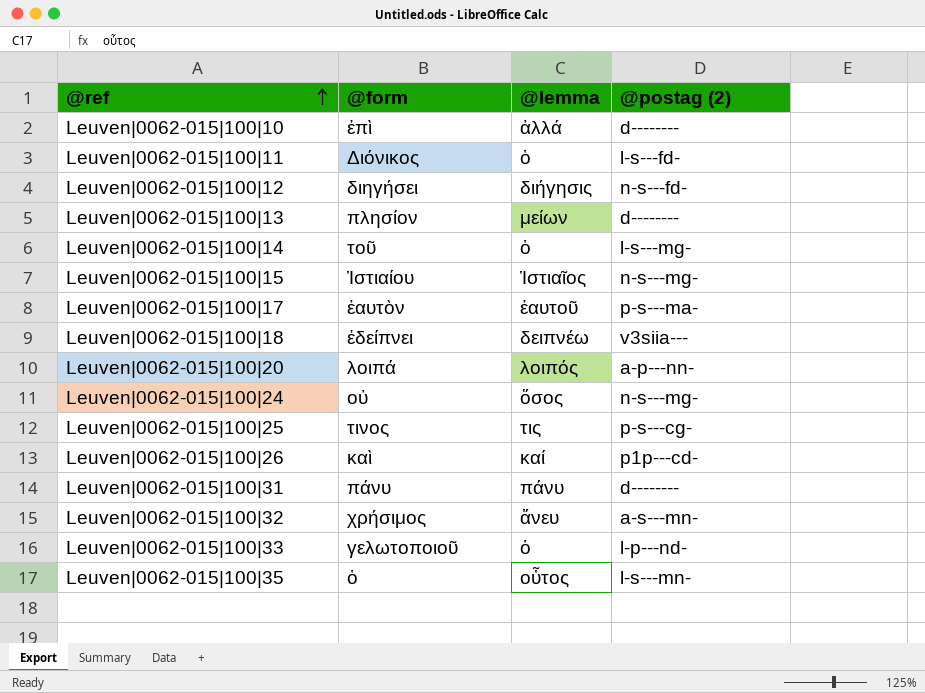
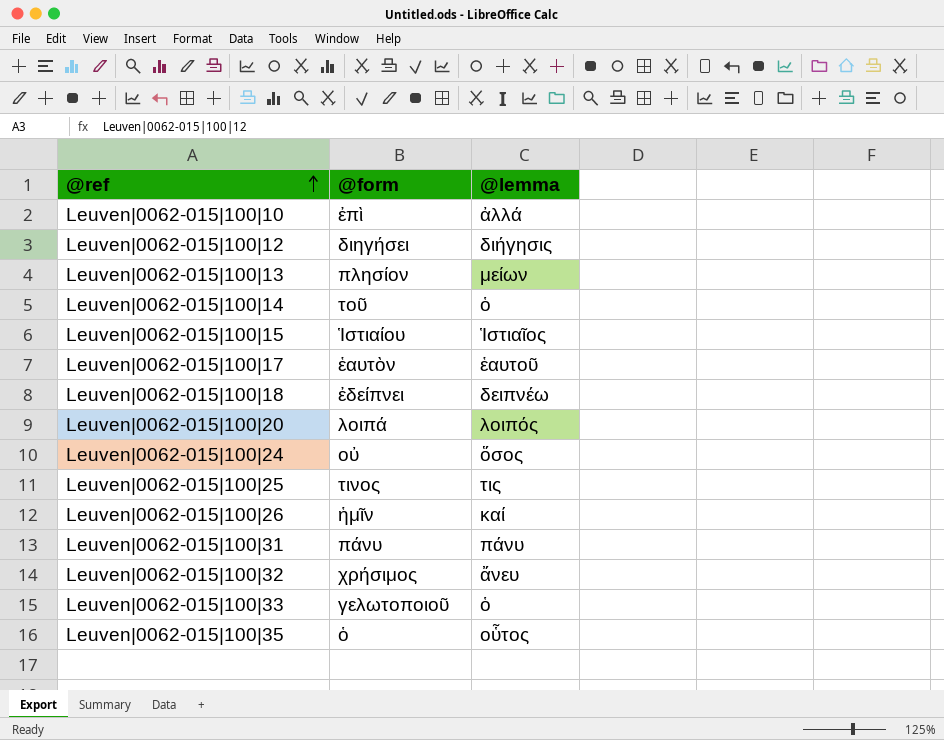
column @postag (2) | position: 4 -> none
row Leuven|0062-015|100|11: Διόνικος | ὁ | l-s---fd- -> none
Leuven|0062-015|100|26 | @form: καὶ -> ἡμῖν

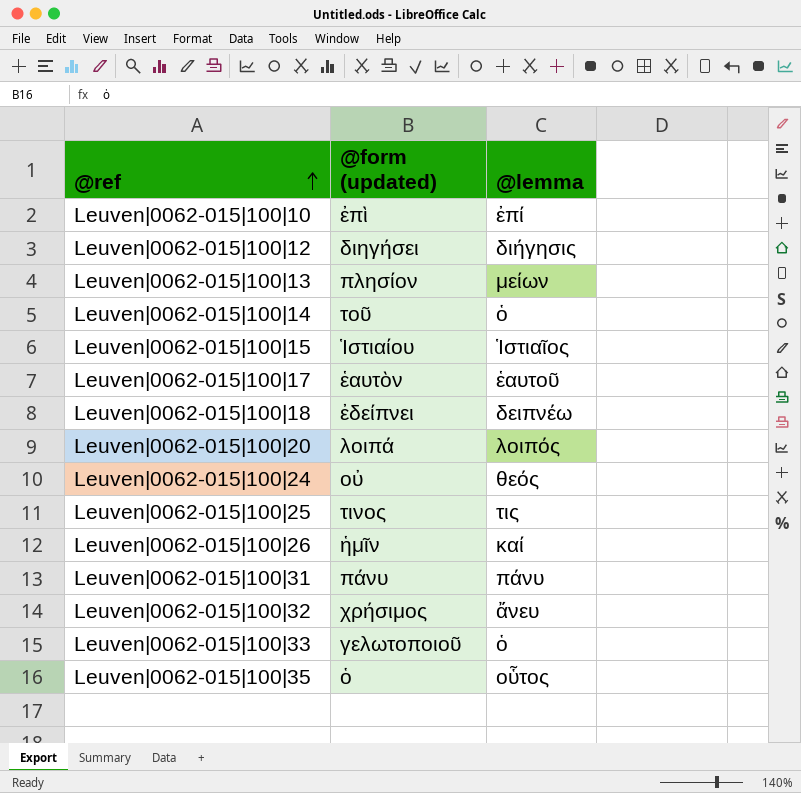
column name: @form -> @form (updated)
Leuven|0062-015|100|10 | @lemma: ἀλλά -> ἐπί
Leuven|0062-015|100|24 | @lemma: ὅσος -> θεός

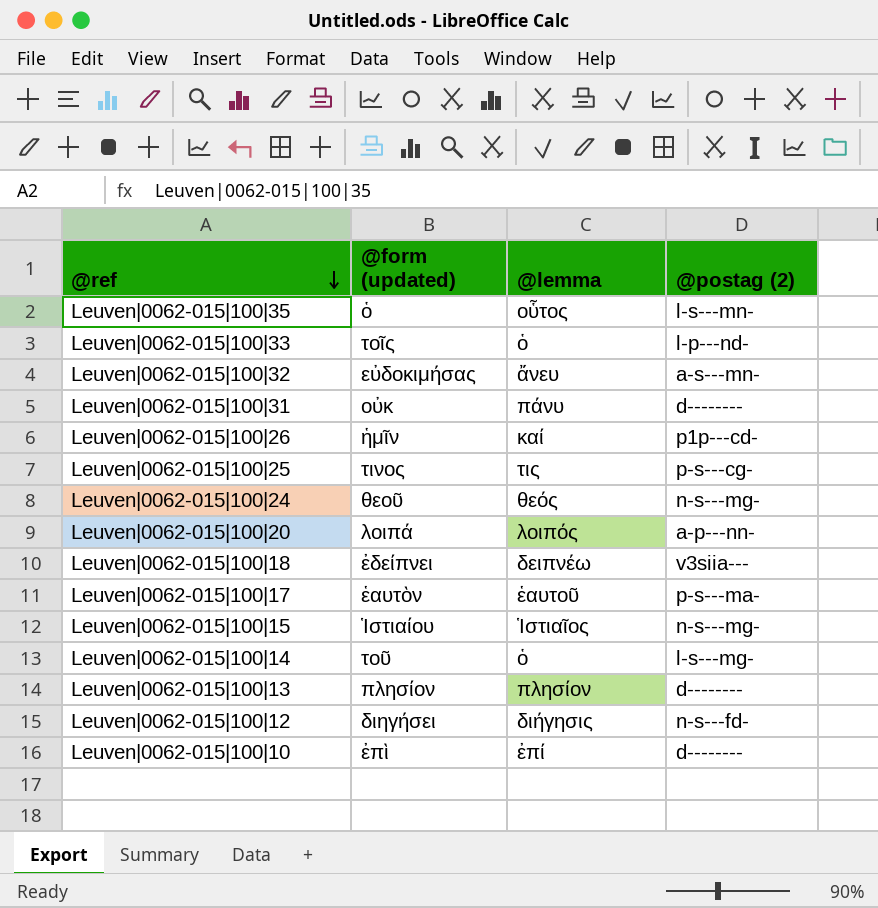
row order: @ref ascending -> @ref descending
column @postag (2) | position: none -> 4
Leuven|0062-015|100|33 | @form (updated): γελωτοποιοῦ -> τοῖς
Leuven|0062-015|100|32 | @form (updated): χρήσιμος -> εὐδοκιμήσας
Leuven|0062-015|100|31 | @form (updated): πάνυ -> οὐκ
Leuven|0062-015|100|24 | @form (updated): οὐ -> θεοῦ
Leuven|0062-015|100|13 | @lemma: μείων -> πλησίον

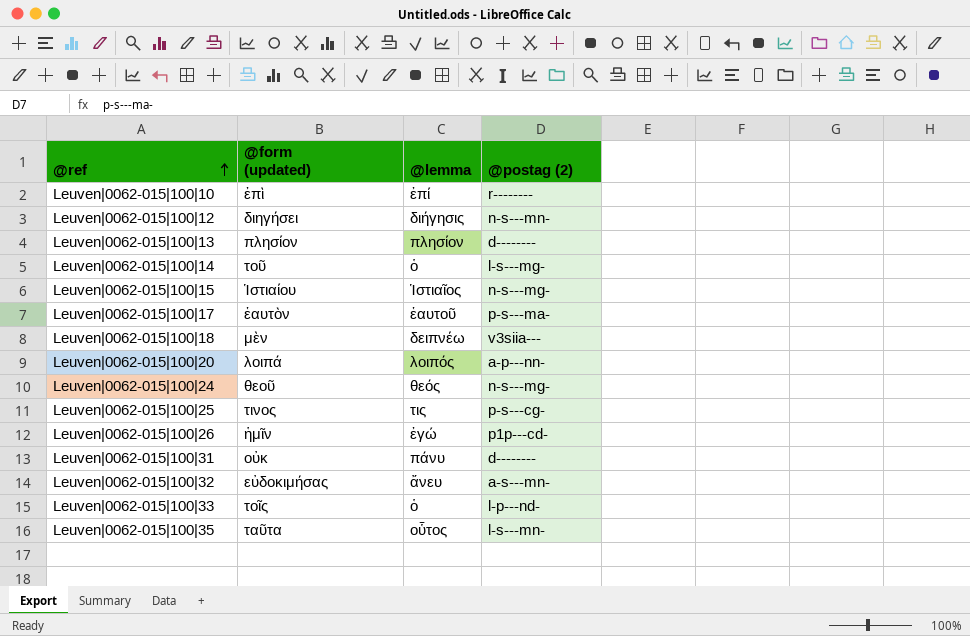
row order: @ref descending -> @ref ascending
Leuven|0062-015|100|10 | @postag (2): d-------- -> r--------
Leuven|0062-015|100|12 | @postag (2): n-s---fd- -> n-s---mn-
Leuven|0062-015|100|18 | @form (updated): ἐδείπνει -> μὲν
Leuven|0062-015|100|26 | @lemma: καί -> ἐγώ
Leuven|0062-015|100|35 | @form (updated): ὁ -> ταῦτα

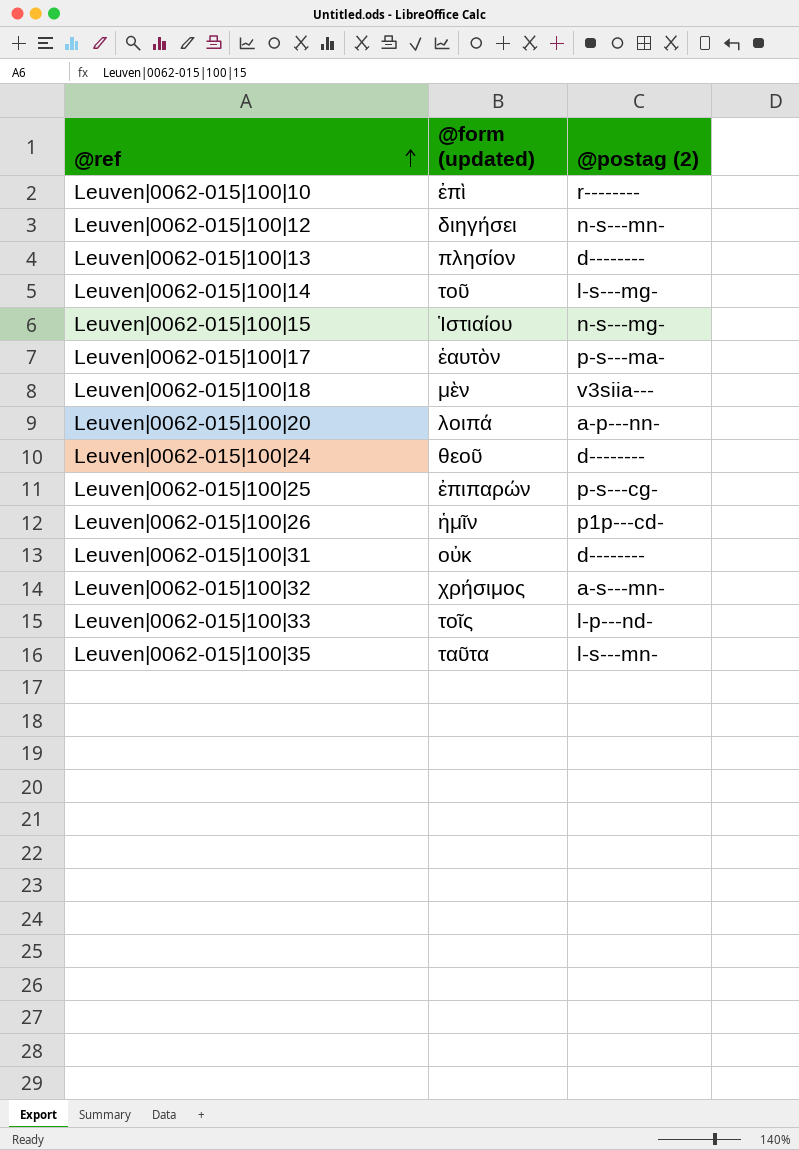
column @lemma | position: 3 -> none
Leuven|0062-015|100|24 | @postag (2): n-s---mg- -> d--------
Leuven|0062-015|100|25 | @form (updated): τινος -> ἐπιπαρών
Leuven|0062-015|100|32 | @form (updated): εὐδοκιμήσας -> χρήσιμος

